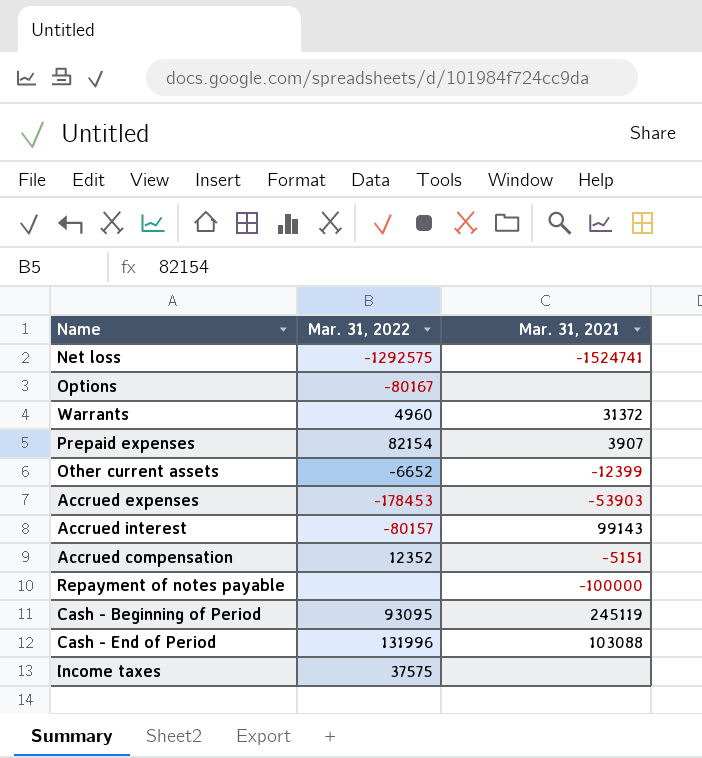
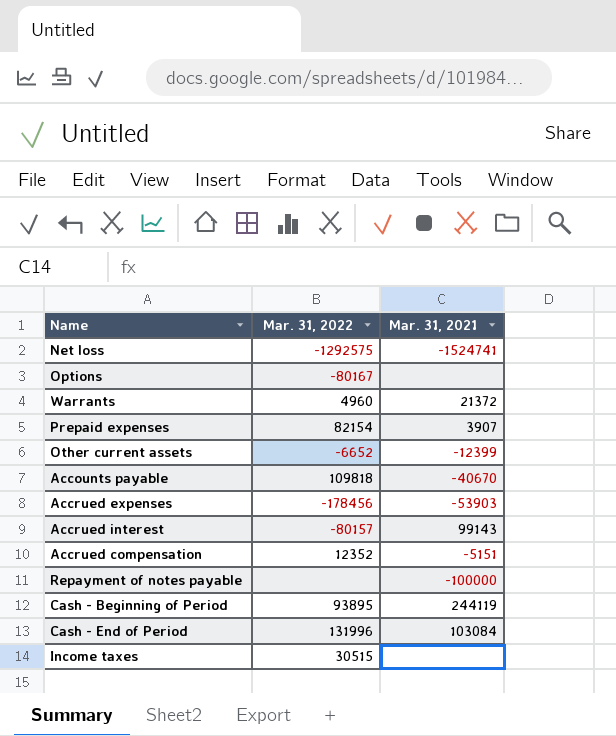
Warrants | Mar. 31, 2021: 31372 -> 21372
row Accounts payable: none -> 109818 | -40670
Accrued expenses | Mar. 31, 2022: -178453 -> -178456
Cash - Beginning of Period | Mar. 31, 2022: 93095 -> 93895
Cash - Beginning of Period | Mar. 31, 2021: 245119 -> 244119
Cash - End of Period | Mar. 31, 2021: 103088 -> 103084
Income taxes | Mar. 31, 2022: 37575 -> 30515

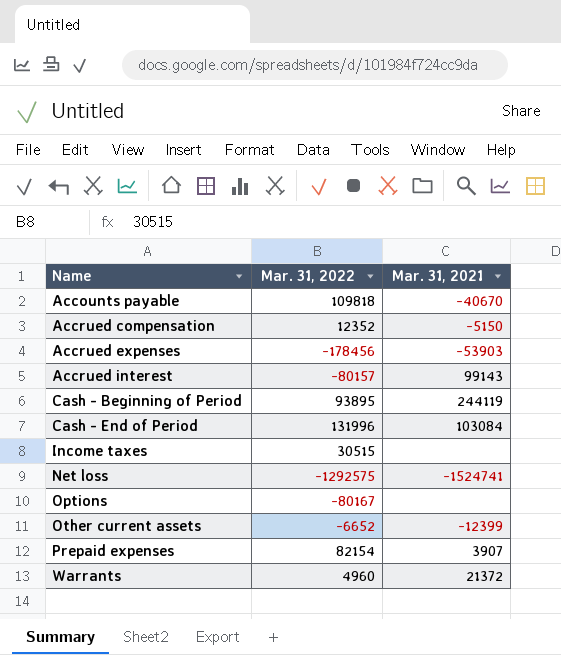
row order: none -> Name ascending
row Repayment of notes payable: none | -100000 -> none
Accrued compensation | Mar. 31, 2021: -5151 -> -5150

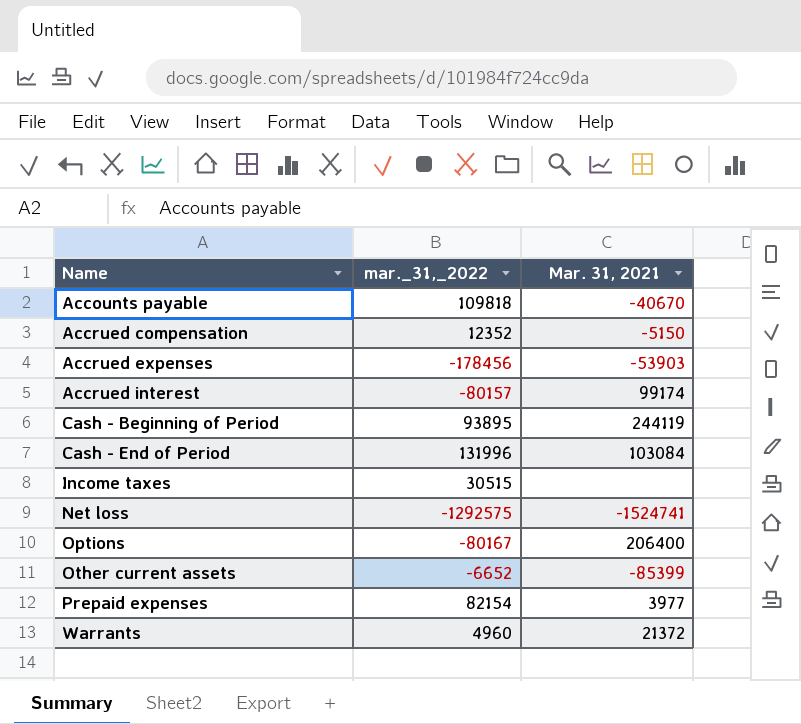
column name: Mar. 31, 2022 -> mar._31,_2022
Accrued interest | Mar. 31, 2021: 99143 -> 99174
Options | Mar. 31, 2021: none -> 206400
Other current assets | Mar. 31, 2021: -12399 -> -85399
Prepaid expenses | Mar. 31, 2021: 3907 -> 3977

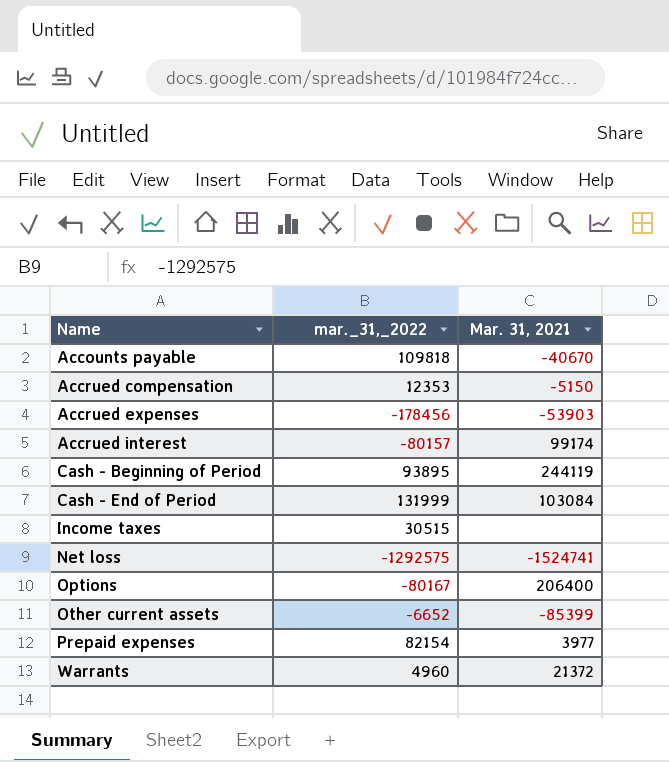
Accrued compensation | mar._31,_2022: 12352 -> 12353
Cash - End of Period | mar._31,_2022: 131996 -> 131999

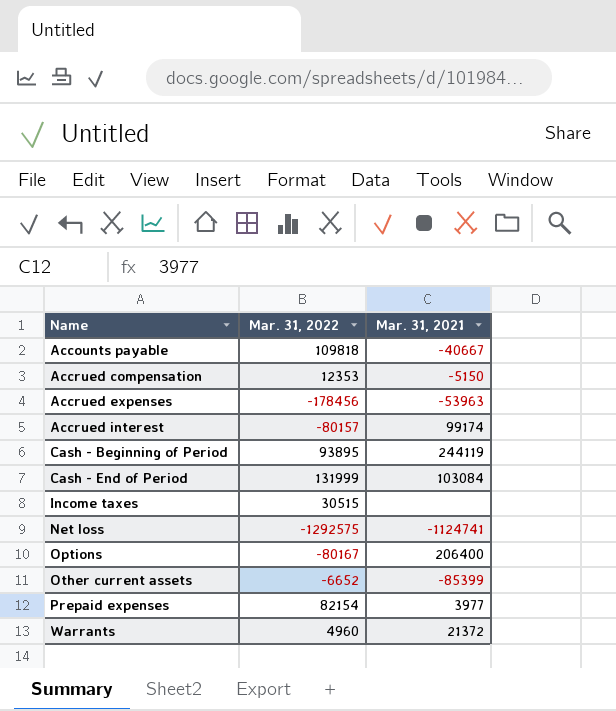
column name: mar._31,_2022 -> Mar. 31, 2022
Accounts payable | Mar. 31, 2021: -40670 -> -40667
Accrued expenses | Mar. 31, 2021: -53903 -> -53963
Net loss | Mar. 31, 2021: -1524741 -> -1124741

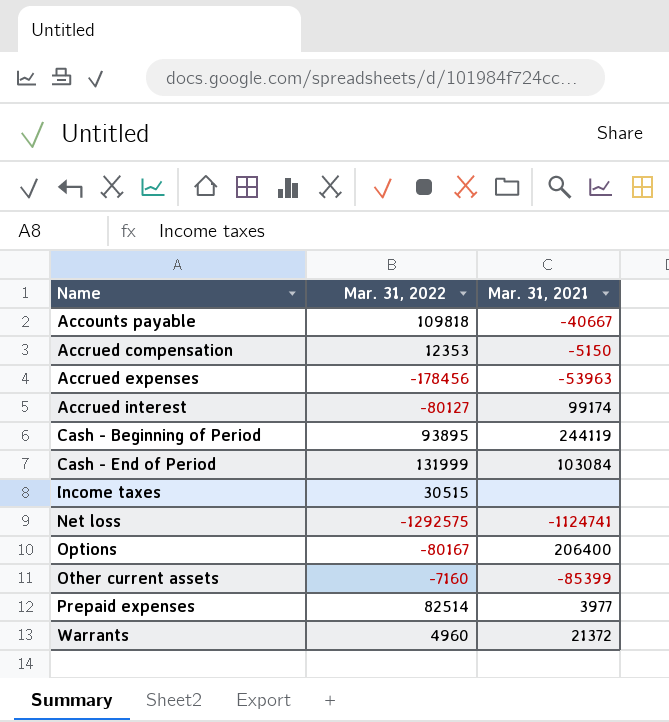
Accrued interest | Mar. 31, 2022: -80157 -> -80127
Other current assets | Mar. 31, 2022: -6652 -> -7160
Prepaid expenses | Mar. 31, 2022: 82154 -> 82514

